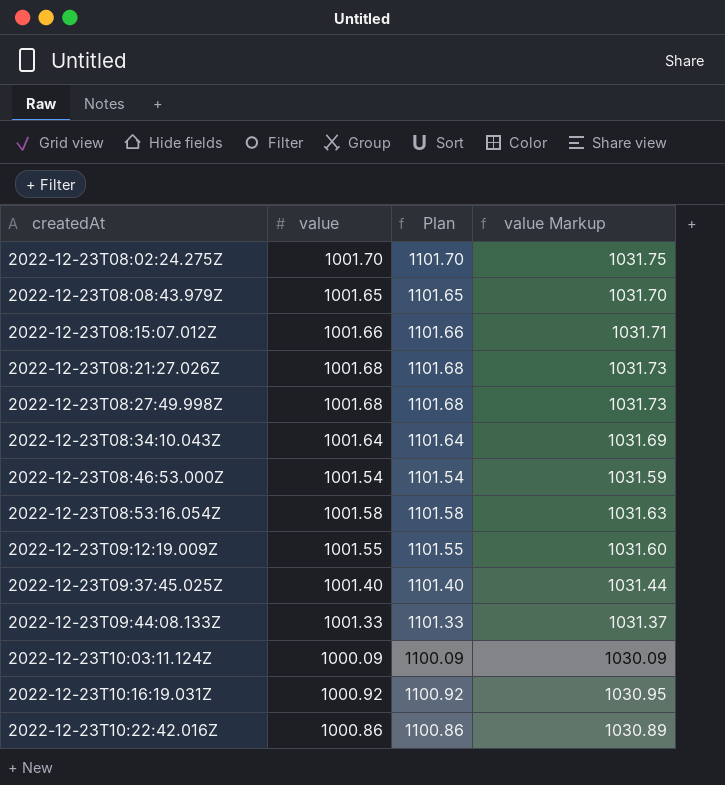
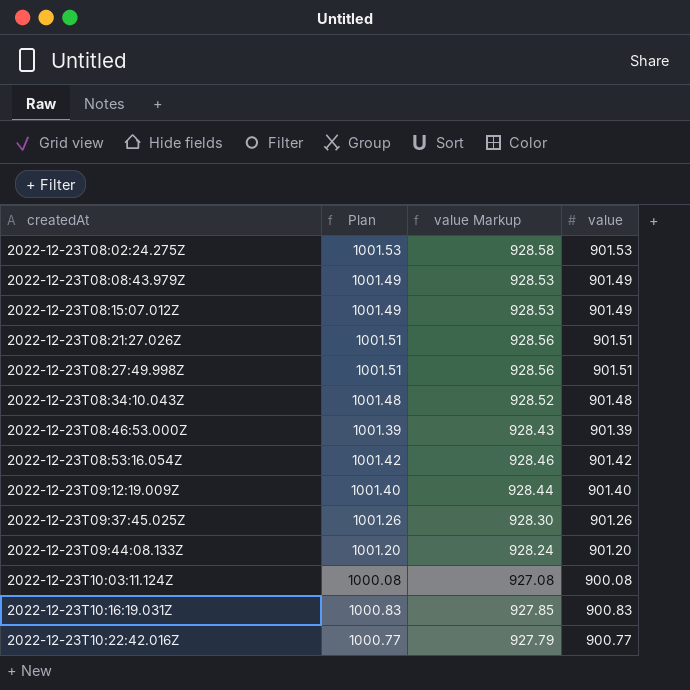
column value | position: 2 -> 4
2022-12-23T08:02:24.275Z | Plan: 1101.70 -> 1001.53
2022-12-23T08:02:24.275Z | value Markup: 1031.75 -> 928.58
2022-12-23T08:02:24.275Z | value: 1001.70 -> 901.53
2022-12-23T08:08:43.979Z | Plan: 1101.65 -> 1001.49
2022-12-23T08:08:43.979Z | value Markup: 1031.70 -> 928.53
2022-12-23T08:08:43.979Z | value: 1001.65 -> 901.49
2022-12-23T08:15:07.012Z | Plan: 1101.66 -> 1001.49
2022-12-23T08:15:07.012Z | value Markup: 1031.71 -> 928.53
2022-12-23T08:15:07.012Z | value: 1001.66 -> 901.49
2022-12-23T08:21:27.026Z | Plan: 1101.68 -> 1001.51
2022-12-23T08:21:27.026Z | value Markup: 1031.73 -> 928.56
2022-12-23T08:21:27.026Z | value: 1001.68 -> 901.51
2022-12-23T08:27:49.998Z | Plan: 1101.68 -> 1001.51
2022-12-23T08:27:49.998Z | value Markup: 1031.73 -> 928.56
2022-12-23T08:27:49.998Z | value: 1001.68 -> 901.51
2022-12-23T08:34:10.043Z | Plan: 1101.64 -> 1001.48
2022-12-23T08:34:10.043Z | value Markup: 1031.69 -> 928.52
2022-12-23T08:34:10.043Z | value: 1001.64 -> 901.48
2022-12-23T08:46:53.000Z | Plan: 1101.54 -> 1001.39
2022-12-23T08:46:53.000Z | value Markup: 1031.59 -> 928.43
2022-12-23T08:46:53.000Z | value: 1001.54 -> 901.39
2022-12-23T08:53:16.054Z | Plan: 1101.58 -> 1001.42
2022-12-23T08:53:16.054Z | value Markup: 1031.63 -> 928.46
2022-12-23T08:53:16.054Z | value: 1001.58 -> 901.42
2022-12-23T09:12:19.009Z | Plan: 1101.55 -> 1001.40
2022-12-23T09:12:19.009Z | value Markup: 1031.60 -> 928.44
2022-12-23T09:12:19.009Z | value: 1001.55 -> 901.40
2022-12-23T09:37:45.025Z | Plan: 1101.40 -> 1001.26
2022-12-23T09:37:45.025Z | value Markup: 1031.44 -> 928.30
2022-12-23T09:37:45.025Z | value: 1001.40 -> 901.26
2022-12-23T09:44:08.133Z | Plan: 1101.33 -> 1001.20
2022-12-23T09:44:08.133Z | value Markup: 1031.37 -> 928.24
2022-12-23T09:44:08.133Z | value: 1001.33 -> 901.20
2022-12-23T10:03:11.124Z | Plan: 1100.09 -> 1000.08
2022-12-23T10:03:11.124Z | value Markup: 1030.09 -> 927.08
2022-12-23T10:03:11.124Z | value: 1000.09 -> 900.08
2022-12-23T10:16:19.031Z | Plan: 1100.92 -> 1000.83
2022-12-23T10:16:19.031Z | value Markup: 1030.95 -> 927.85
2022-12-23T10:16:19.031Z | value: 1000.92 -> 900.83
2022-12-23T10:22:42.016Z | Plan: 1100.86 -> 1000.77
2022-12-23T10:22:42.016Z | value Markup: 1030.89 -> 927.79
2022-12-23T10:22:42.016Z | value: 1000.86 -> 900.77

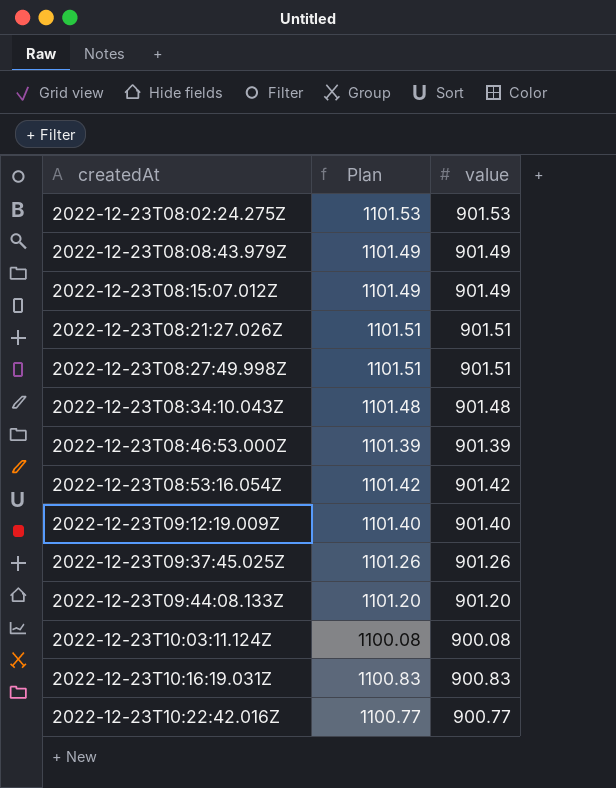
column value Markup | formula: [value] * 1.03 -> none
column Plan | formula: [value] + 100 -> [value] + 200

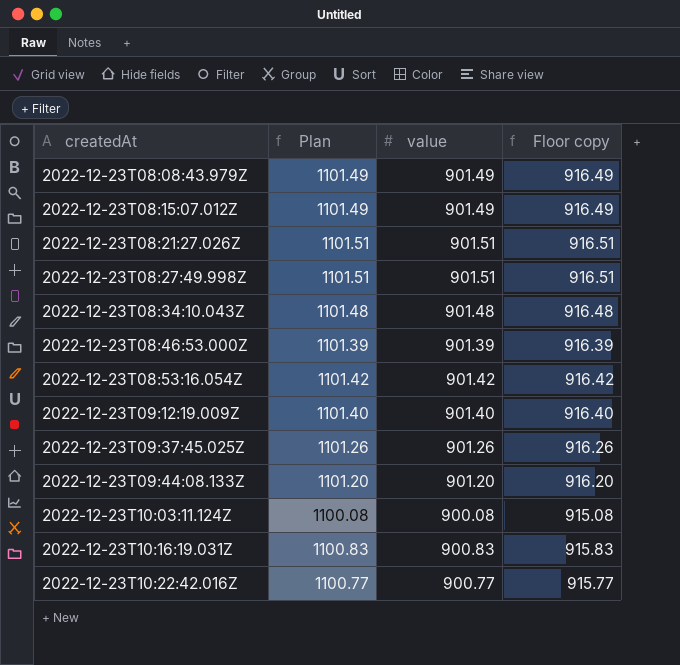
column Floor copy | formula: none -> [value] + 15
row 2022-12-23T08:02:24.275Z: 1101.53 | 901.53 -> none

